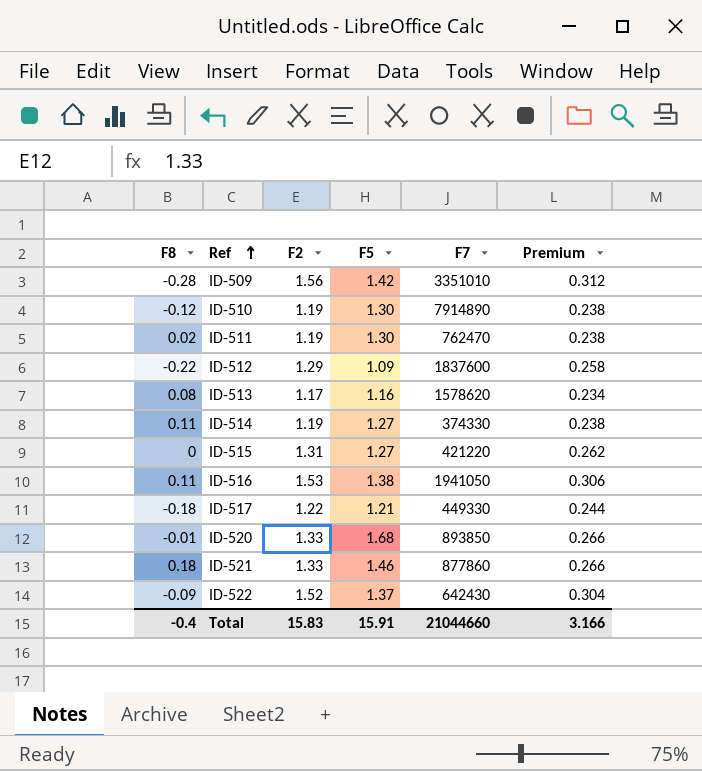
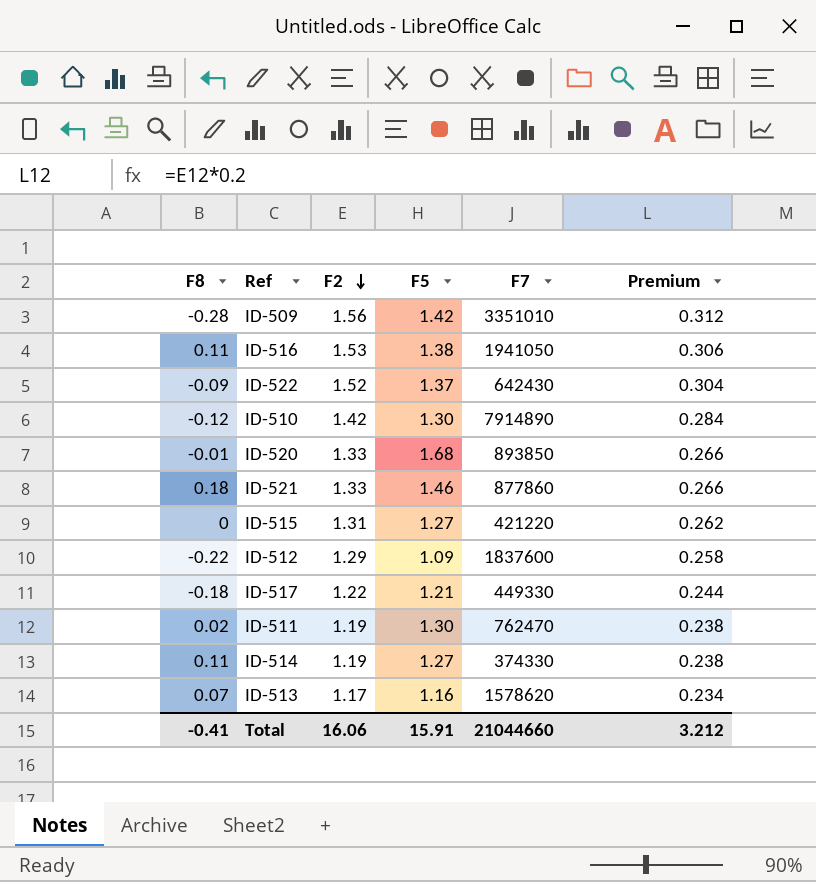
row order: Ref ascending -> F2 descending
ID-510 | F2: 1.19 -> 1.42
ID-510 | Premium: 0.238 -> 0.284
ID-513 | F8: 0.08 -> 0.07
Total | F8: -0.4 -> -0.41
Total | F2: 15.83 -> 16.06
Total | Premium: 3.166 -> 3.212

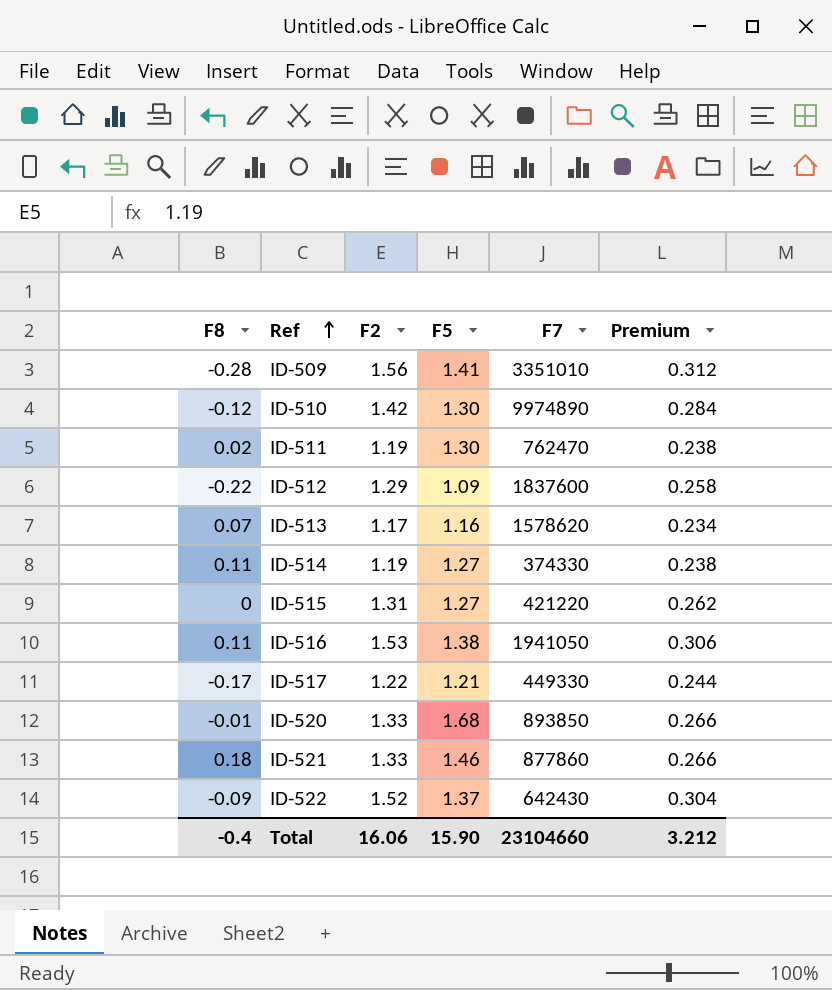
row order: F2 descending -> Ref ascending
ID-509 | F5: 1.42 -> 1.41
ID-510 | F7: 7914890 -> 9974890
ID-517 | F8: -0.18 -> -0.17
Total | F8: -0.41 -> -0.4
Total | F5: 15.91 -> 15.90
Total | F7: 21044660 -> 23104660

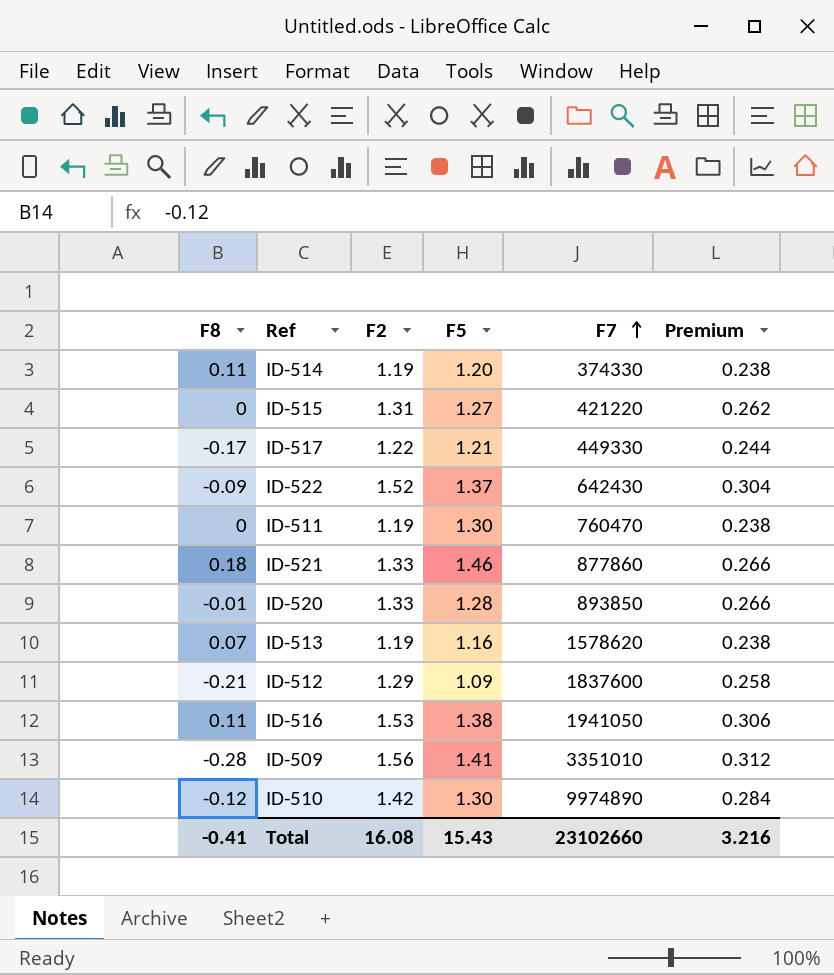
row order: Ref ascending -> F7 ascending
ID-514 | F5: 1.27 -> 1.20
ID-511 | F8: 0.02 -> 0
ID-511 | F7: 762470 -> 760470
ID-520 | F5: 1.68 -> 1.28
ID-513 | F2: 1.17 -> 1.19
ID-513 | Premium: 0.234 -> 0.238
ID-512 | F8: -0.22 -> -0.21
Total | F8: -0.4 -> -0.41
Total | F2: 16.06 -> 16.08
Total | F5: 15.90 -> 15.43
Total | F7: 23104660 -> 23102660
Total | Premium: 3.212 -> 3.216

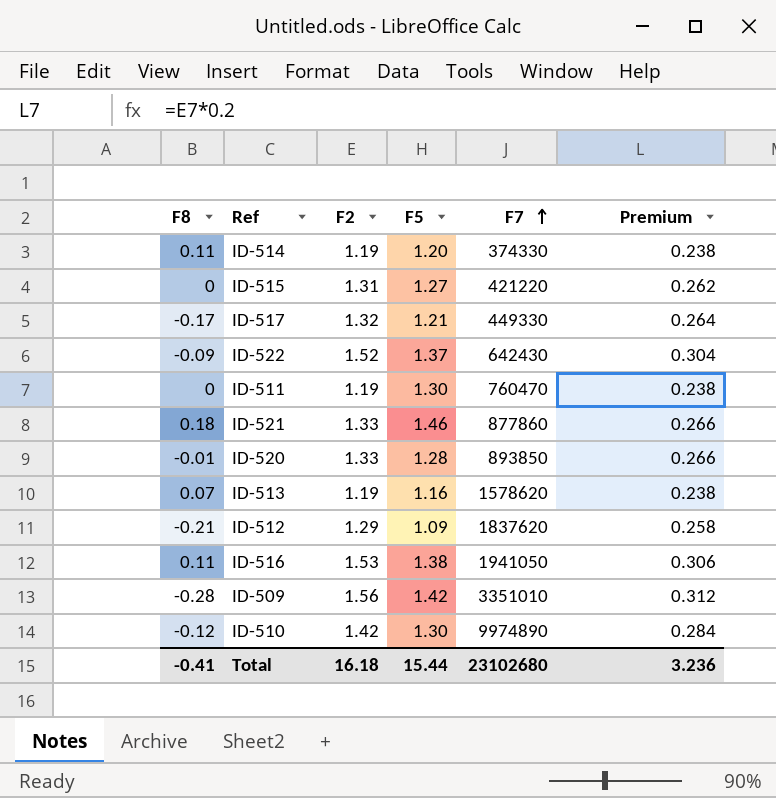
ID-517 | F2: 1.22 -> 1.32
ID-517 | Premium: 0.244 -> 0.264
ID-512 | F7: 1837600 -> 1837620
ID-509 | F5: 1.41 -> 1.42
Total | F2: 16.08 -> 16.18
Total | F5: 15.43 -> 15.44
Total | F7: 23102660 -> 23102680
Total | Premium: 3.216 -> 3.236

